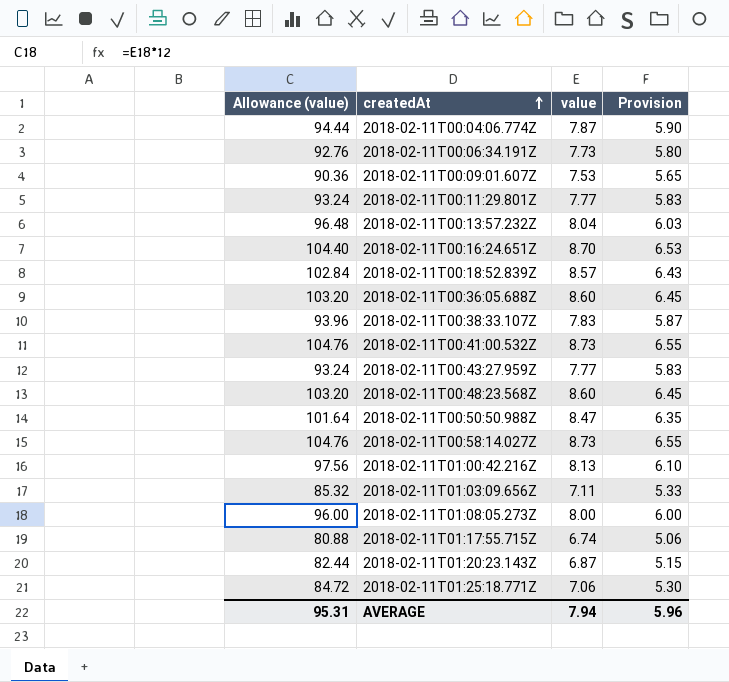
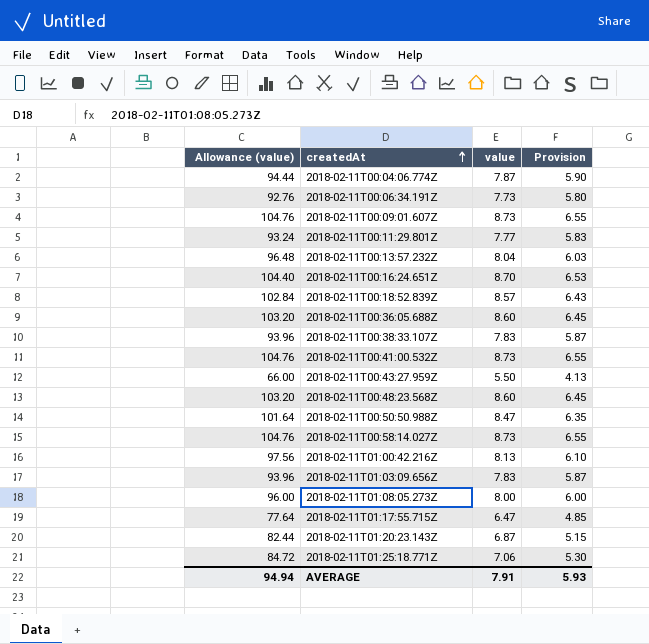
2018-02-11T00:09:01.607Z | Allowance (value): 90.36 -> 104.76
2018-02-11T00:09:01.607Z | value: 7.53 -> 8.73
2018-02-11T00:09:01.607Z | Provision: 5.65 -> 6.55
2018-02-11T00:43:27.959Z | Allowance (value): 93.24 -> 66.00
2018-02-11T00:43:27.959Z | value: 7.77 -> 5.50
2018-02-11T00:43:27.959Z | Provision: 5.83 -> 4.13
2018-02-11T01:03:09.656Z | Allowance (value): 85.32 -> 93.96
2018-02-11T01:03:09.656Z | value: 7.11 -> 7.83
2018-02-11T01:03:09.656Z | Provision: 5.33 -> 5.87
2018-02-11T01:17:55.715Z | Allowance (value): 80.88 -> 77.64
2018-02-11T01:17:55.715Z | value: 6.74 -> 6.47
2018-02-11T01:17:55.715Z | Provision: 5.06 -> 4.85
AVERAGE | Allowance (value): 95.31 -> 94.94
AVERAGE | value: 7.94 -> 7.91
AVERAGE | Provision: 5.96 -> 5.93

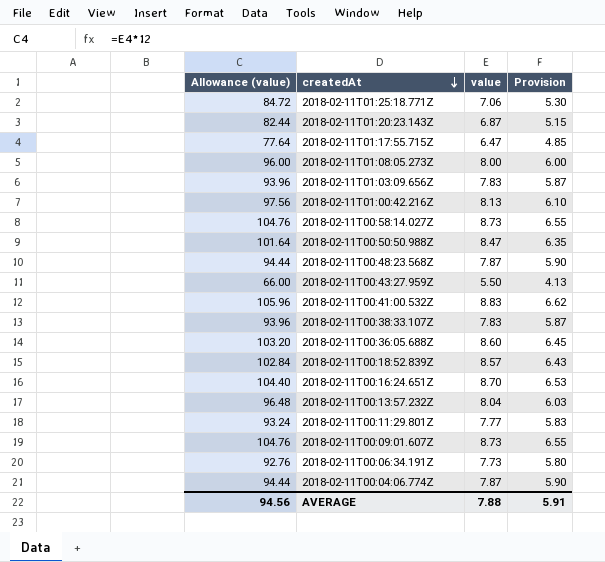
row order: createdAt ascending -> createdAt descending
2018-02-11T00:48:23.568Z | Allowance (value): 103.20 -> 94.44
2018-02-11T00:48:23.568Z | value: 8.60 -> 7.87
2018-02-11T00:48:23.568Z | Provision: 6.45 -> 5.90
2018-02-11T00:41:00.532Z | Allowance (value): 104.76 -> 105.96
2018-02-11T00:41:00.532Z | value: 8.73 -> 8.83
2018-02-11T00:41:00.532Z | Provision: 6.55 -> 6.62
AVERAGE | Allowance (value): 94.94 -> 94.56
AVERAGE | value: 7.91 -> 7.88
AVERAGE | Provision: 5.93 -> 5.91

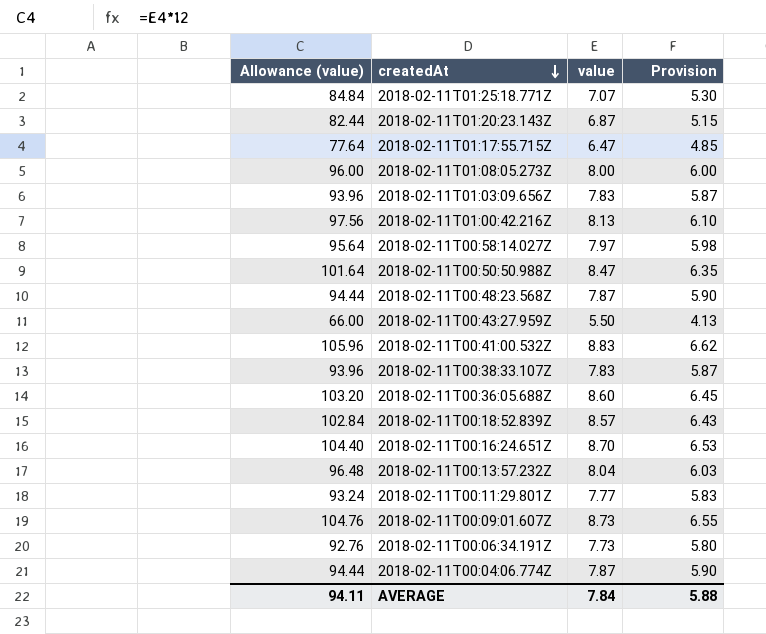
2018-02-11T01:25:18.771Z | Allowance (value): 84.72 -> 84.84
2018-02-11T01:25:18.771Z | value: 7.06 -> 7.07
2018-02-11T00:58:14.027Z | Allowance (value): 104.76 -> 95.64
2018-02-11T00:58:14.027Z | value: 8.73 -> 7.97
2018-02-11T00:58:14.027Z | Provision: 6.55 -> 5.98
AVERAGE | Allowance (value): 94.56 -> 94.11
AVERAGE | value: 7.88 -> 7.84
AVERAGE | Provision: 5.91 -> 5.88

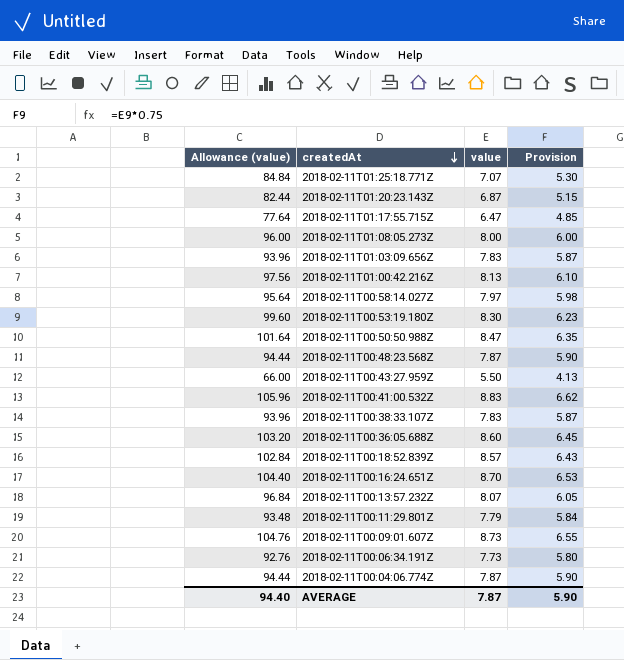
row 2018-02-11T00:53:19.180Z: none -> 99.60 | 8.30 | 6.23
2018-02-11T00:13:57.232Z | Allowance (value): 96.48 -> 96.84
2018-02-11T00:13:57.232Z | value: 8.04 -> 8.07
2018-02-11T00:13:57.232Z | Provision: 6.03 -> 6.05
2018-02-11T00:11:29.801Z | Allowance (value): 93.24 -> 93.48
2018-02-11T00:11:29.801Z | value: 7.77 -> 7.79
2018-02-11T00:11:29.801Z | Provision: 5.83 -> 5.84
AVERAGE | Allowance (value): 94.11 -> 94.40
AVERAGE | value: 7.84 -> 7.87
AVERAGE | Provision: 5.88 -> 5.90

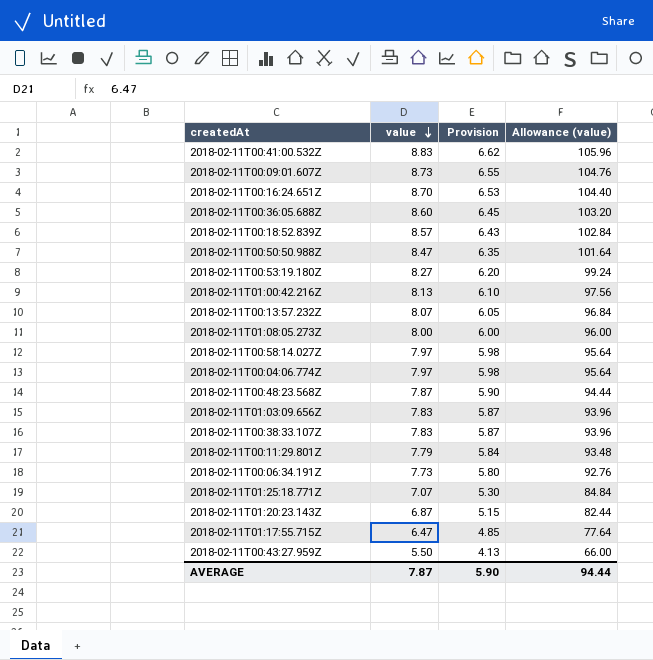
row order: createdAt descending -> value descending
column Allowance (value) | position: 1 -> 4
2018-02-11T00:53:19.180Z | value: 8.30 -> 8.27
2018-02-11T00:53:19.180Z | Provision: 6.23 -> 6.20
2018-02-11T00:53:19.180Z | Allowance (value): 99.60 -> 99.24
2018-02-11T00:04:06.774Z | value: 7.87 -> 7.97
2018-02-11T00:04:06.774Z | Provision: 5.90 -> 5.98
2018-02-11T00:04:06.774Z | Allowance (value): 94.44 -> 95.64
AVERAGE | Allowance (value): 94.40 -> 94.44

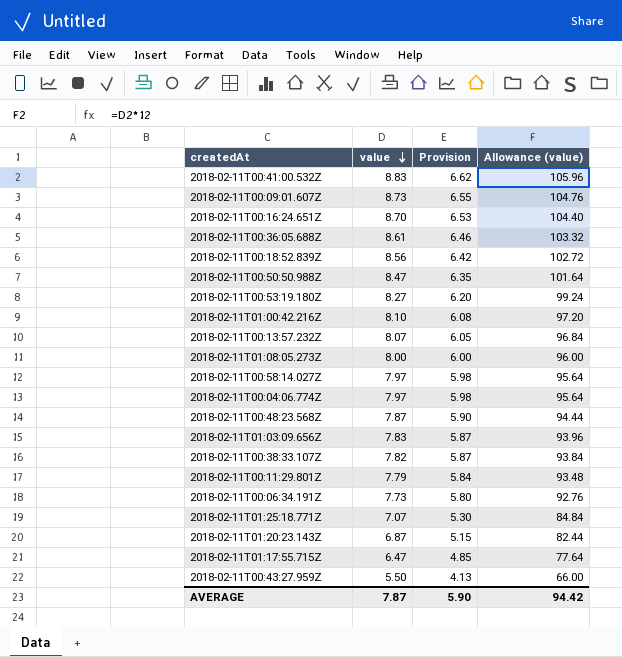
2018-02-11T00:36:05.688Z | value: 8.60 -> 8.61
2018-02-11T00:36:05.688Z | Provision: 6.45 -> 6.46
2018-02-11T00:36:05.688Z | Allowance (value): 103.20 -> 103.32
2018-02-11T00:18:52.839Z | value: 8.57 -> 8.56
2018-02-11T00:18:52.839Z | Provision: 6.43 -> 6.42
2018-02-11T00:18:52.839Z | Allowance (value): 102.84 -> 102.72
2018-02-11T01:00:42.216Z | value: 8.13 -> 8.10
2018-02-11T01:00:42.216Z | Provision: 6.10 -> 6.08
2018-02-11T01:00:42.216Z | Allowance (value): 97.56 -> 97.20
2018-02-11T00:38:33.107Z | value: 7.83 -> 7.82
2018-02-11T00:38:33.107Z | Allowance (value): 93.96 -> 93.84
AVERAGE | Allowance (value): 94.44 -> 94.42

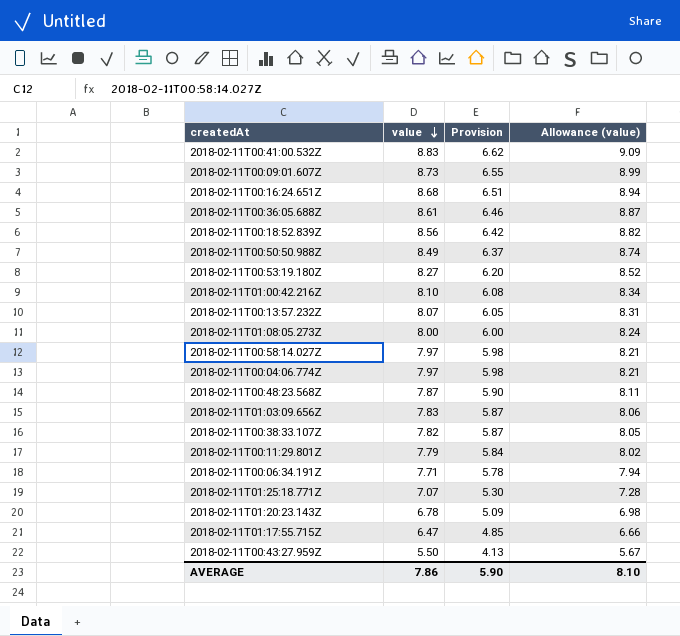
column Allowance (value) | formula: [value] * 12 -> [value] * 1.03
2018-02-11T00:16:24.651Z | value: 8.70 -> 8.68
2018-02-11T00:16:24.651Z | Provision: 6.53 -> 6.51
2018-02-11T00:50:50.988Z | value: 8.47 -> 8.49
2018-02-11T00:50:50.988Z | Provision: 6.35 -> 6.37
2018-02-11T00:06:34.191Z | value: 7.73 -> 7.71
2018-02-11T00:06:34.191Z | Provision: 5.80 -> 5.78
2018-02-11T01:20:23.143Z | value: 6.87 -> 6.78
2018-02-11T01:20:23.143Z | Provision: 5.15 -> 5.09
AVERAGE | value: 7.87 -> 7.86
AVERAGE | Allowance (value): 94.42 -> 8.10

